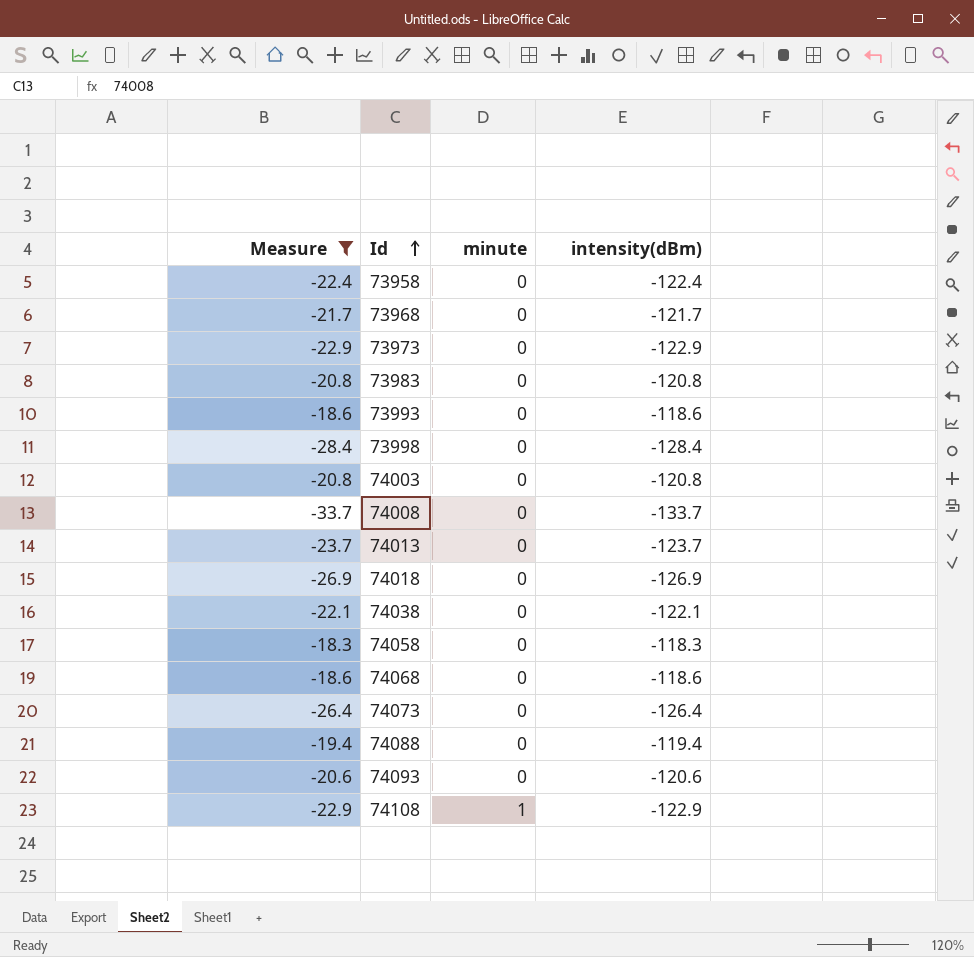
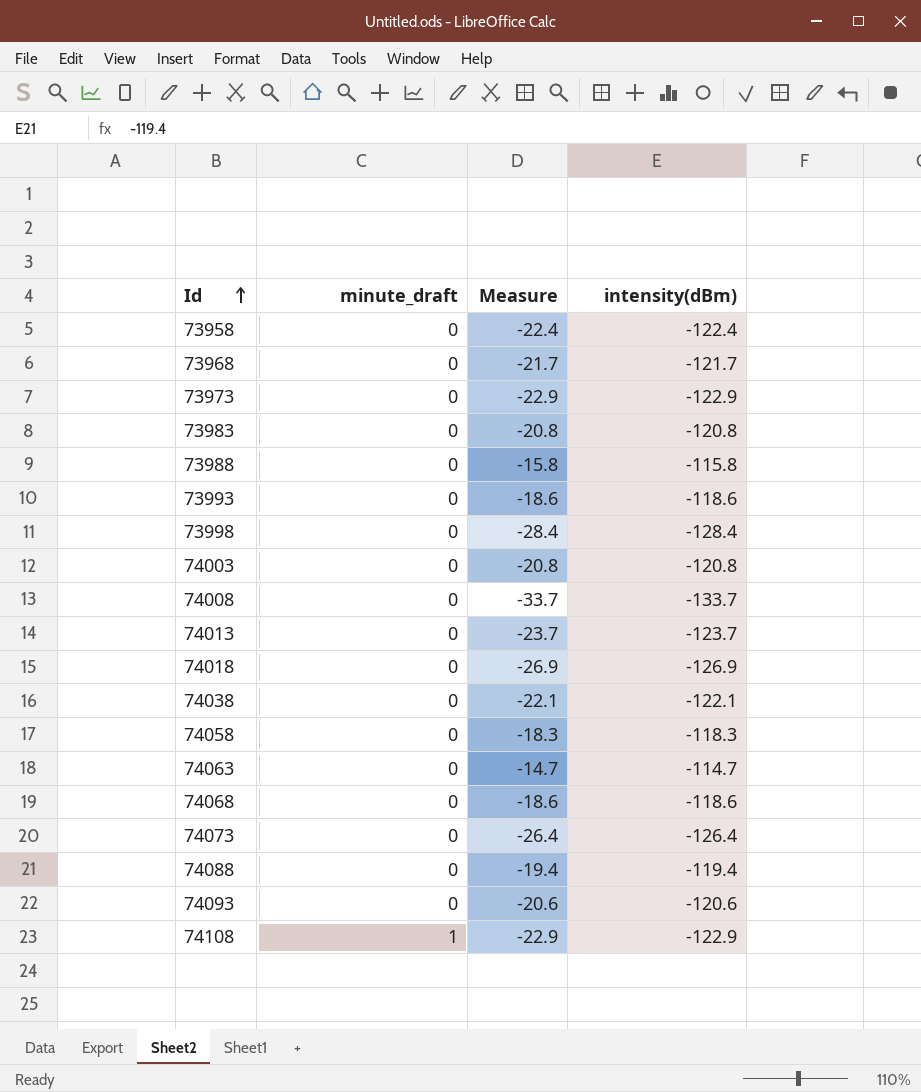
filter: Measure <= -18.3 -> none
column name: minute -> minute_draft
column Measure | position: 1 -> 3

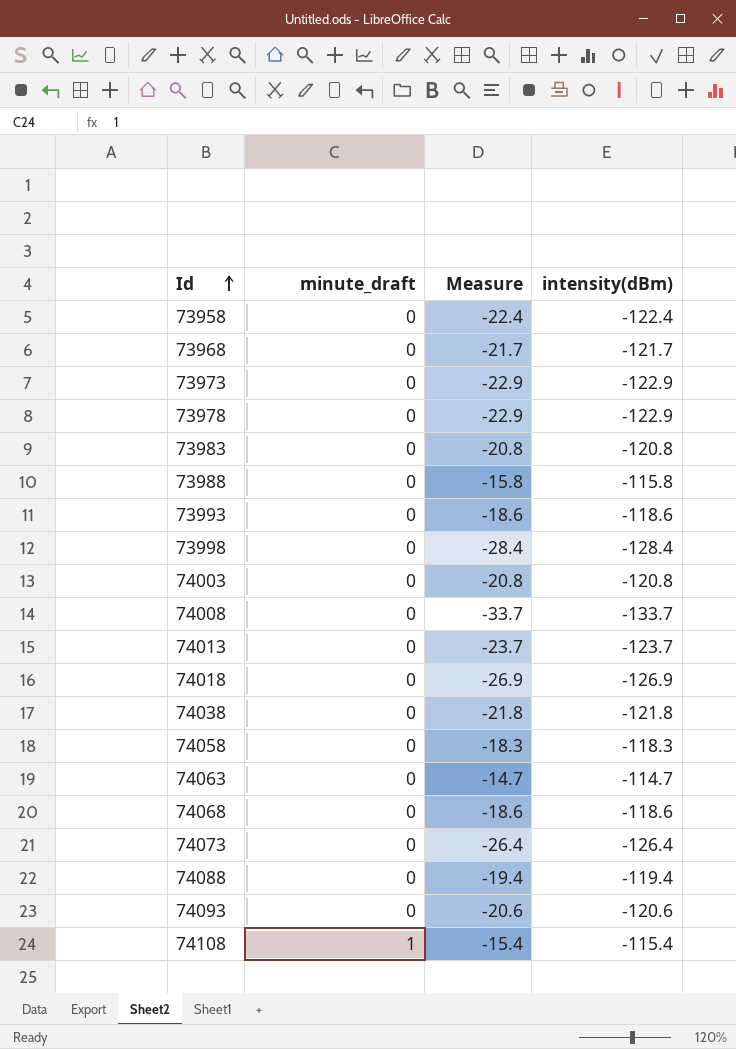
row 73978: none -> 0 | -22.9 | -122.9
74038 | Measure: -22.1 -> -21.8
74038 | intensity(dBm): -122.1 -> -121.8
74108 | Measure: -22.9 -> -15.4
74108 | intensity(dBm): -122.9 -> -115.4

